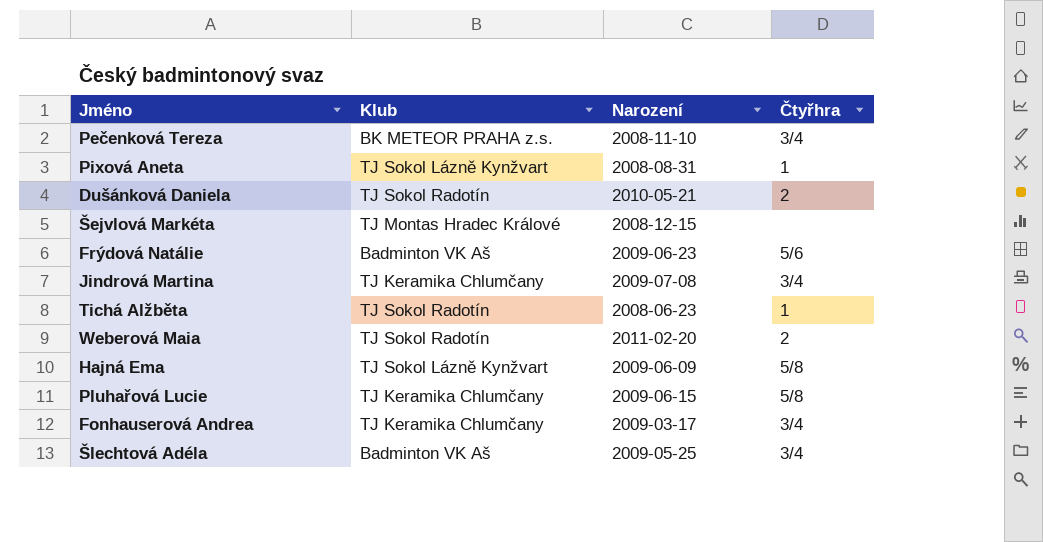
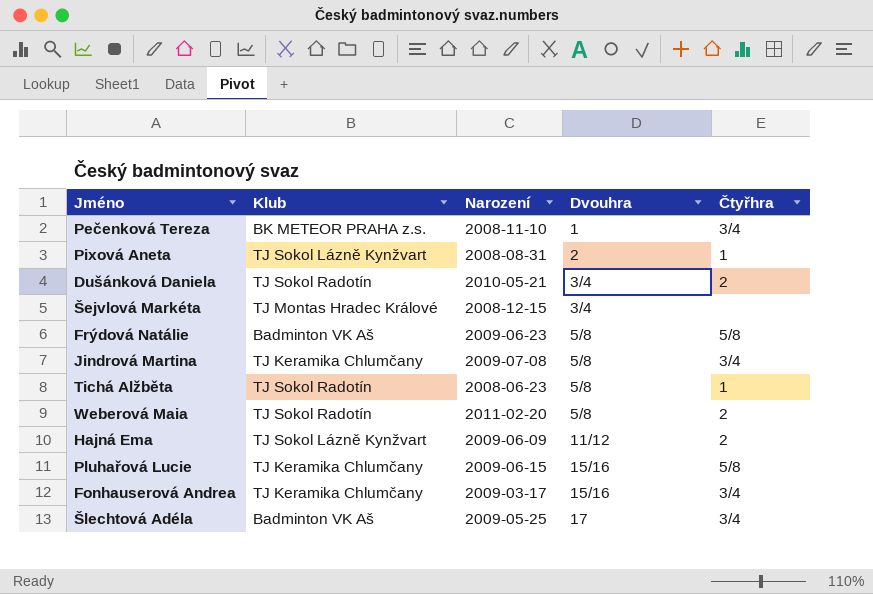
column Dvouhra | position: none -> 4
Frýdová Natálie | Čtyřhra: 5/6 -> 5/8
Hajná Ema | Čtyřhra: 5/8 -> 2

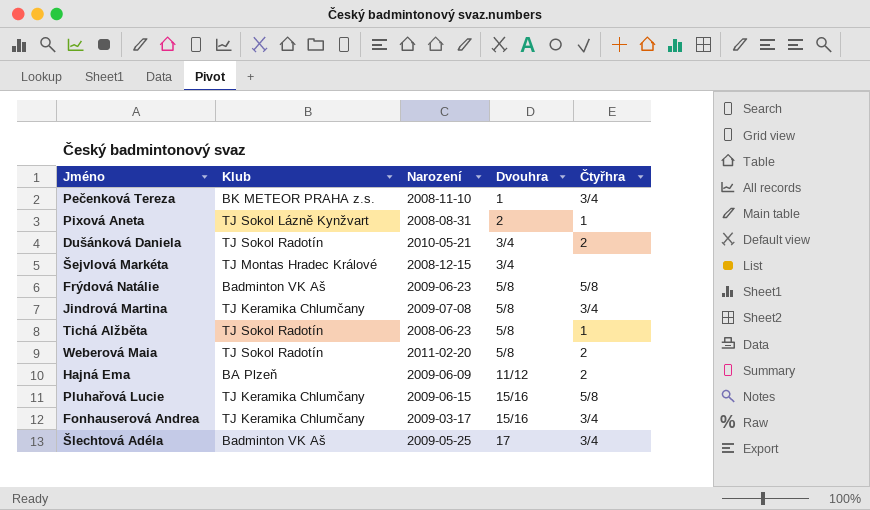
Hajná Ema | Klub: TJ Sokol Lázně Kynžvart -> BA Plzeň

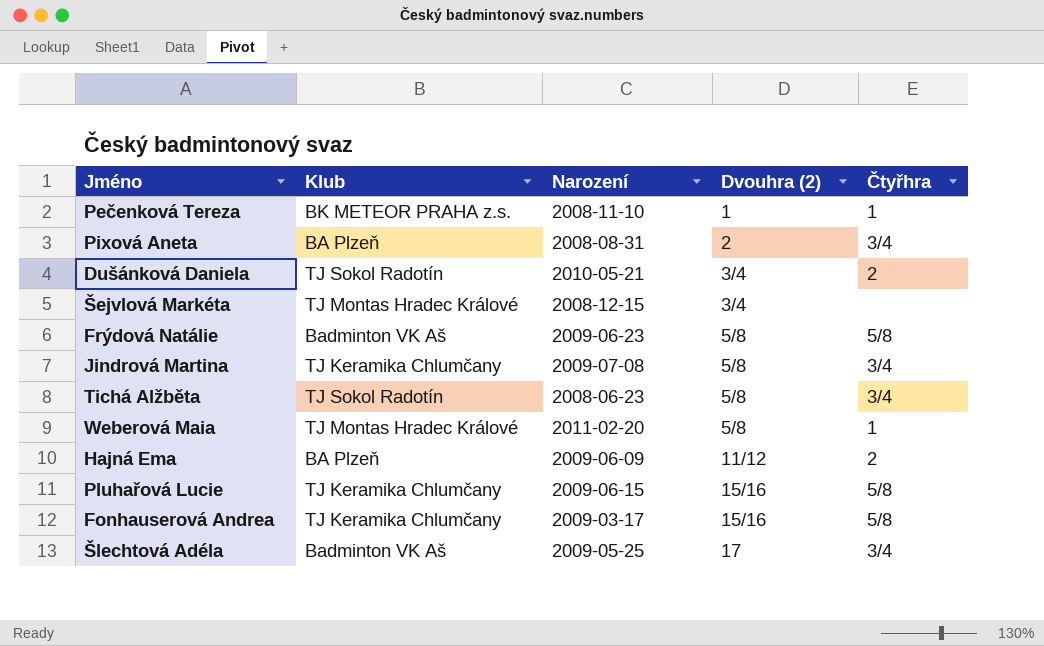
column name: Dvouhra -> Dvouhra (2)
Pečenková Tereza | Čtyřhra: 3/4 -> 1
Pixová Aneta | Klub: TJ Sokol Lázně Kynžvart -> BA Plzeň
Pixová Aneta | Čtyřhra: 1 -> 3/4
Tichá Alžběta | Čtyřhra: 1 -> 3/4
Weberová Maia | Klub: TJ Sokol Radotín -> TJ Montas Hradec Králové
Weberová Maia | Čtyřhra: 2 -> 1
Fonhauserová Andrea | Čtyřhra: 3/4 -> 5/8

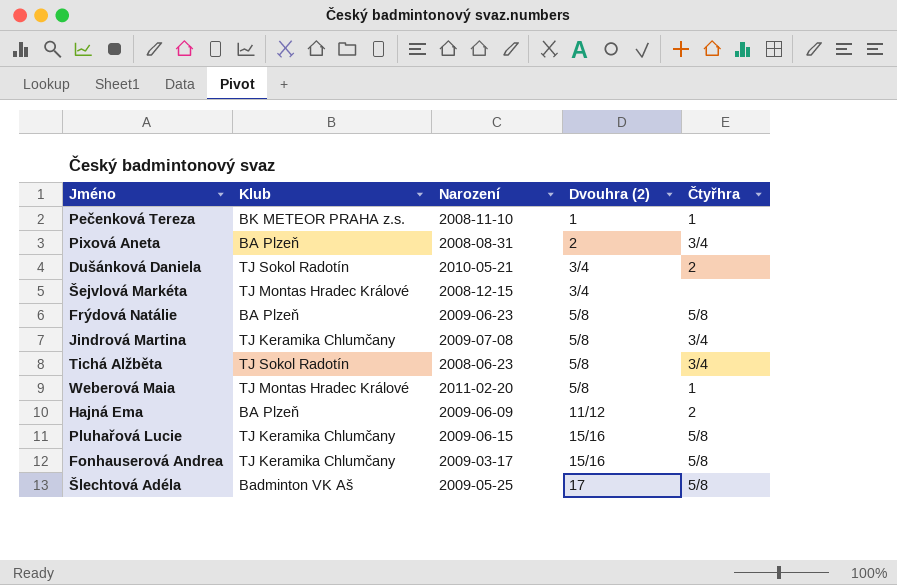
Frýdová Natálie | Klub: Badminton VK Aš -> BA Plzeň
Šlechtová Adéla | Čtyřhra: 3/4 -> 5/8

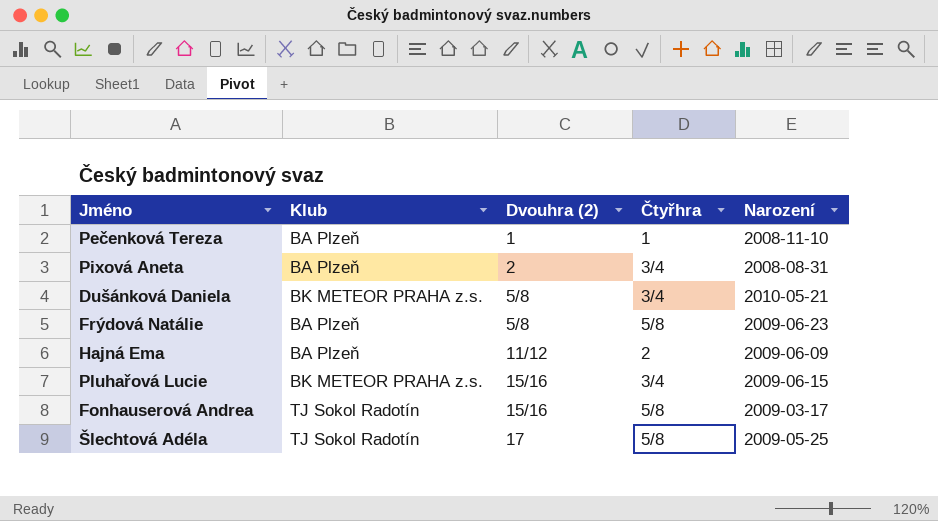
column Narození | position: 3 -> 5
row Šejvlová Markéta: TJ Montas Hradec Králové | 2008-12-15 | 3/4 | none -> none
row Jindrová Martina: TJ Keramika Chlumčany | 2009-07-08 | 5/8 | 3/4 -> none
row Tichá Alžběta: TJ Sokol Radotín | 2008-06-23 | 5/8 | 3/4 -> none
row Weberová Maia: TJ Montas Hradec Králové | 2011-02-20 | 5/8 | 1 -> none
Pečenková Tereza | Klub: BK METEOR PRAHA z.s. -> BA Plzeň
Dušánková Daniela | Klub: TJ Sokol Radotín -> BK METEOR PRAHA z.s.
Dušánková Daniela | Dvouhra (2): 3/4 -> 5/8
Dušánková Daniela | Čtyřhra: 2 -> 3/4
Pluhařová Lucie | Klub: TJ Keramika Chlumčany -> BK METEOR PRAHA z.s.
Pluhařová Lucie | Čtyřhra: 5/8 -> 3/4
Fonhauserová Andrea | Klub: TJ Keramika Chlumčany -> TJ Sokol Radotín
Šlechtová Adéla | Klub: Badminton VK Aš -> TJ Sokol Radotín

